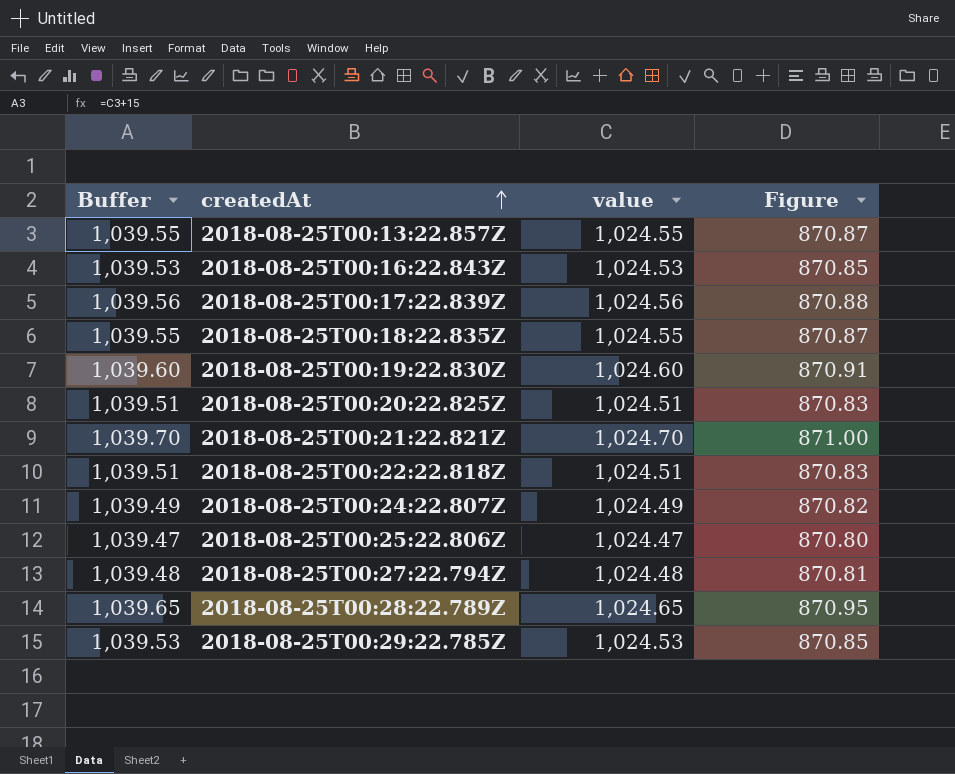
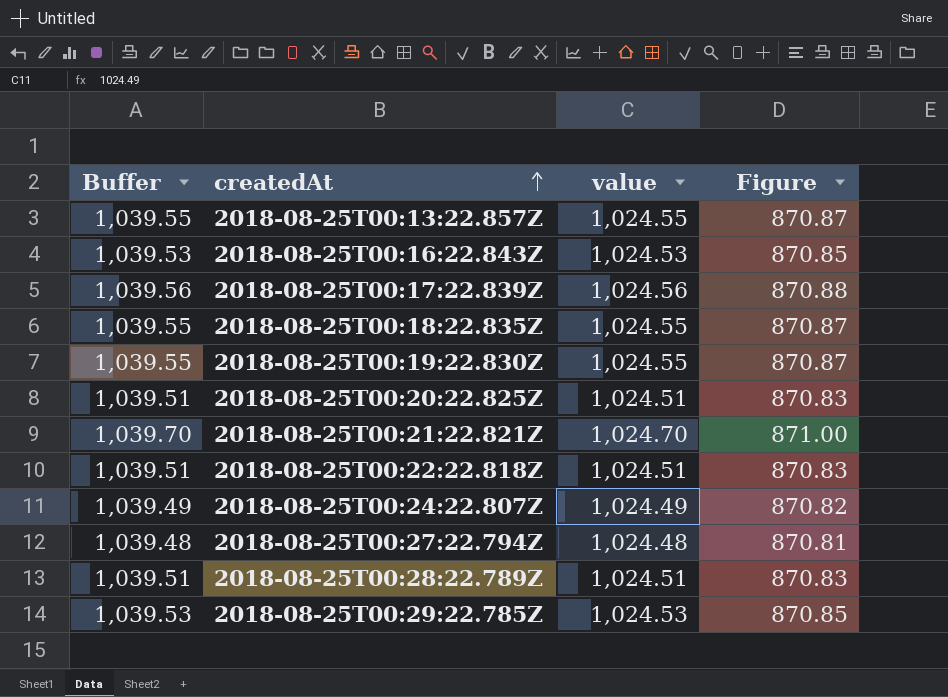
row 2018-08-25T00:25:22.806Z: 1,039.47 | 1,024.47 | 870.80 -> none
2018-08-25T00:19:22.830Z | Buffer: 1,039.60 -> 1,039.55
2018-08-25T00:19:22.830Z | value: 1,024.60 -> 1,024.55
2018-08-25T00:19:22.830Z | Figure: 870.91 -> 870.87
2018-08-25T00:28:22.789Z | Buffer: 1,039.65 -> 1,039.51
2018-08-25T00:28:22.789Z | value: 1,024.65 -> 1,024.51
2018-08-25T00:28:22.789Z | Figure: 870.95 -> 870.83

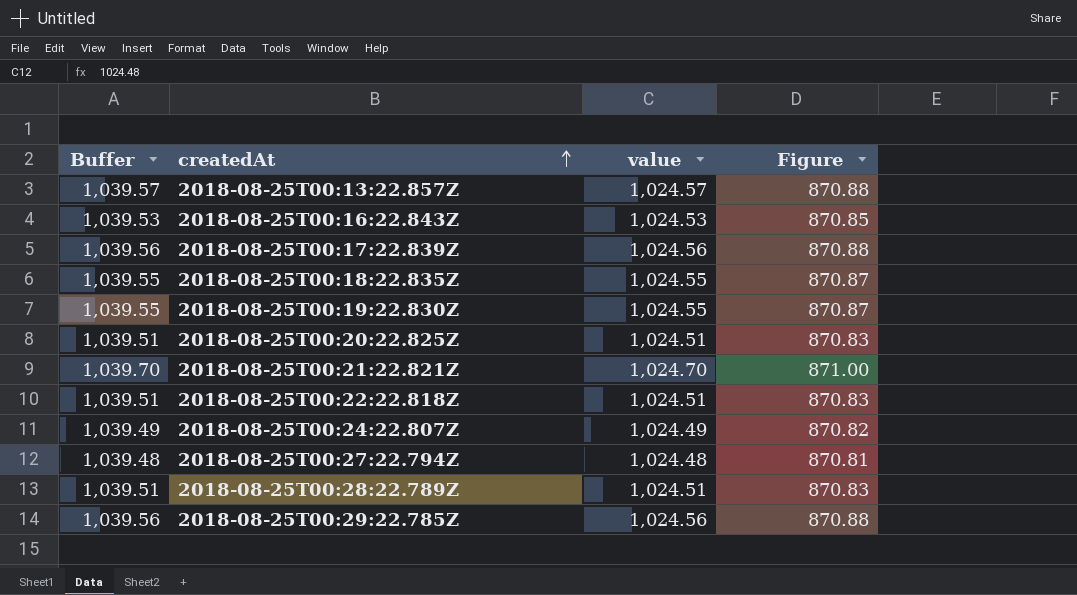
2018-08-25T00:13:22.857Z | Buffer: 1,039.55 -> 1,039.57
2018-08-25T00:13:22.857Z | value: 1,024.55 -> 1,024.57
2018-08-25T00:13:22.857Z | Figure: 870.87 -> 870.88
2018-08-25T00:29:22.785Z | Buffer: 1,039.53 -> 1,039.56
2018-08-25T00:29:22.785Z | value: 1,024.53 -> 1,024.56
2018-08-25T00:29:22.785Z | Figure: 870.85 -> 870.88

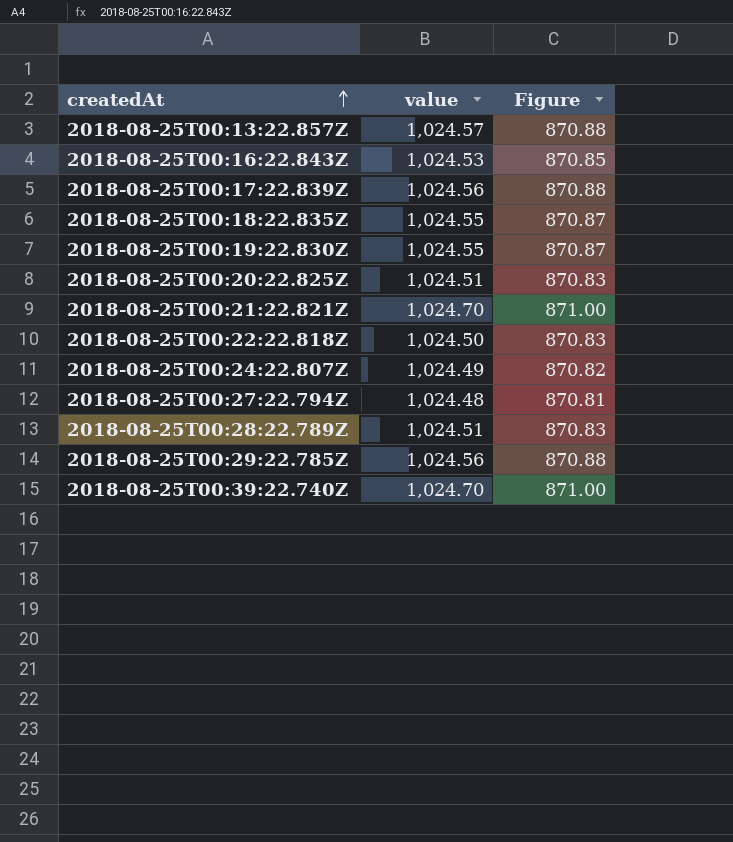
column Buffer | formula: [value] + 15 -> none
2018-08-25T00:22:22.818Z | value: 1,024.51 -> 1,024.50
row 2018-08-25T00:39:22.740Z: none -> 1,024.70 | 871.00

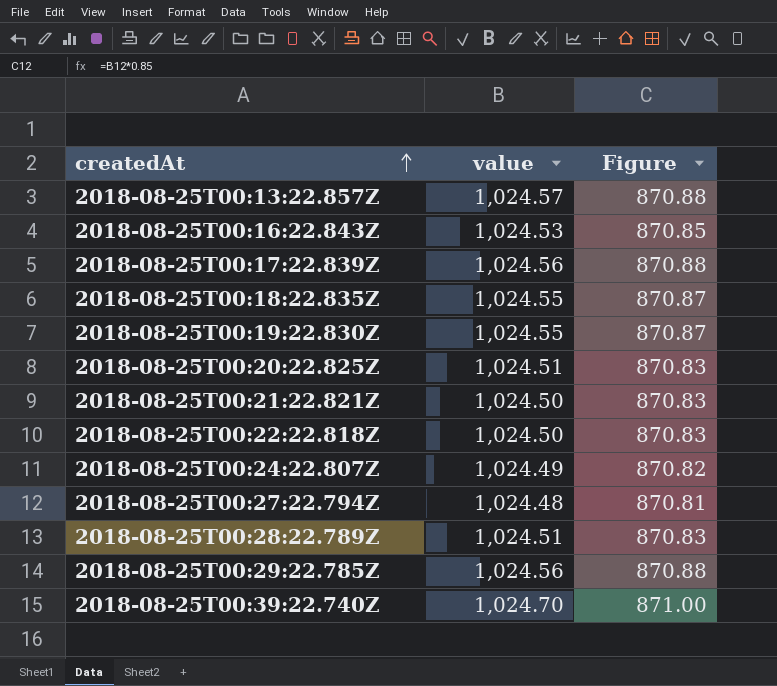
2018-08-25T00:21:22.821Z | value: 1,024.70 -> 1,024.50
2018-08-25T00:21:22.821Z | Figure: 871.00 -> 870.83

